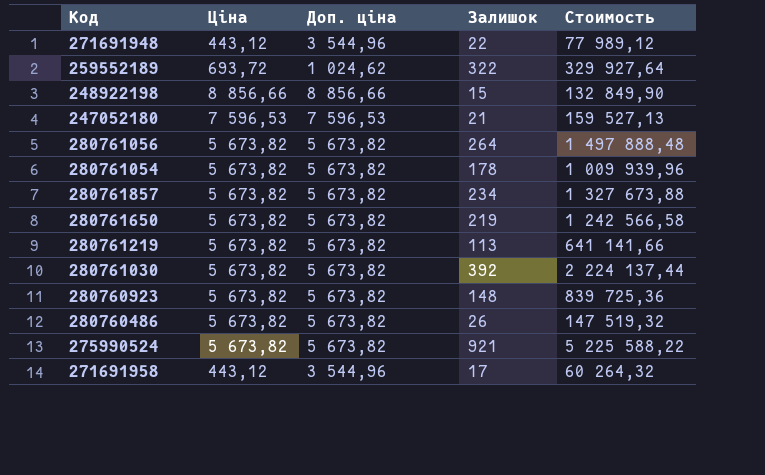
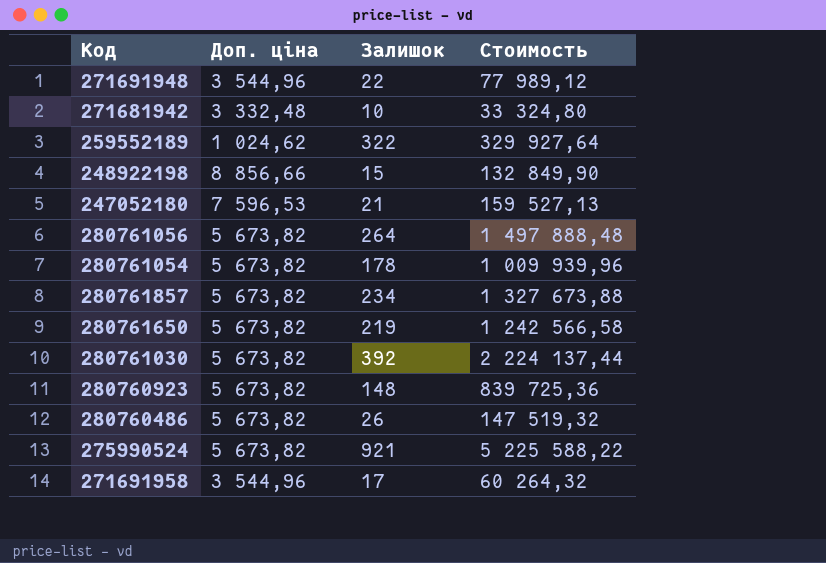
column Ціна | position: 2 -> none
row 280761219: 5 673,82 | 5 673,82 | 113 | 641 141,66 -> none
row 271681942: none -> 3 332,48 | 10 | 33 324,80

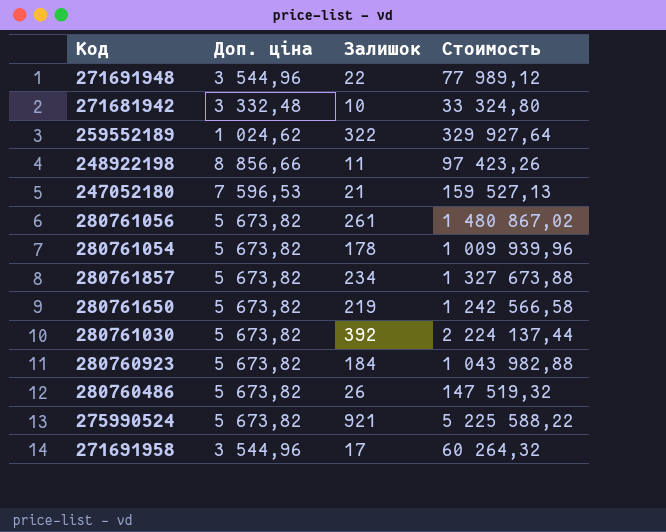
248922198 | Залишок: 15 -> 11
248922198 | Стоимость: 132 849,90 -> 97 423,26
280761056 | Залишок: 264 -> 261
280761056 | Стоимость: 1 497 888,48 -> 1 480 867,02
280760923 | Залишок: 148 -> 184
280760923 | Стоимость: 839 725,36 -> 1 043 982,88

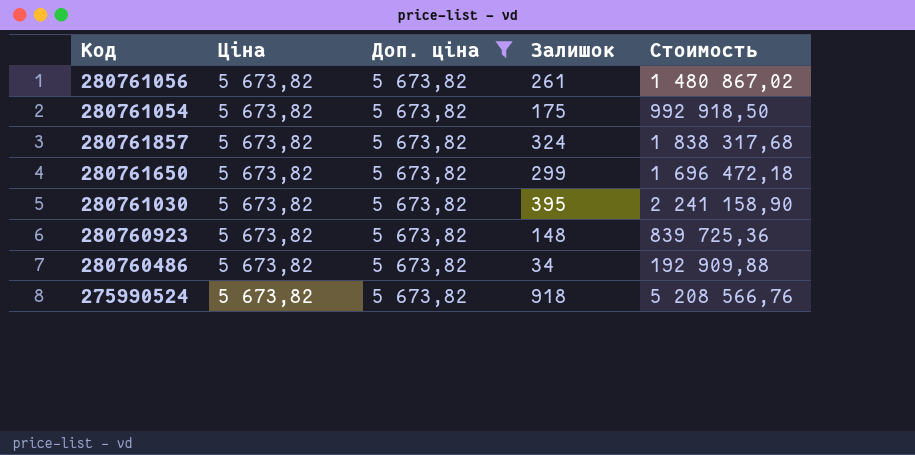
filter: none -> Доп. ціна = 5 673,82
column Ціна | position: none -> 2
280761054 | Залишок: 178 -> 175
280761054 | Стоимость: 1 009 939,96 -> 992 918,50
280761857 | Залишок: 234 -> 324
280761857 | Стоимость: 1 327 673,88 -> 1 838 317,68
280761650 | Залишок: 219 -> 299
280761650 | Стоимость: 1 242 566,58 -> 1 696 472,18
280761030 | Залишок: 392 -> 395
280761030 | Стоимость: 2 224 137,44 -> 2 241 158,90
280760923 | Залишок: 184 -> 148
280760923 | Стоимость: 1 043 982,88 -> 839 725,36
280760486 | Залишок: 26 -> 34
280760486 | Стоимость: 147 519,32 -> 192 909,88
275990524 | Залишок: 921 -> 918
275990524 | Стоимость: 5 225 588,22 -> 5 208 566,76

